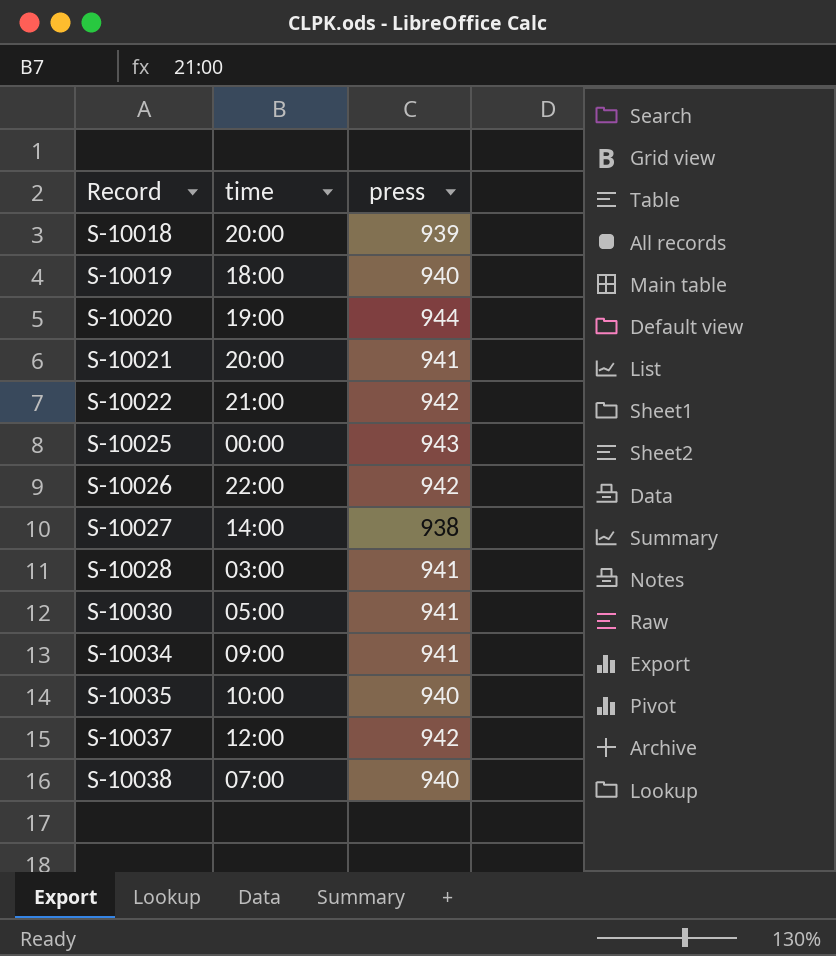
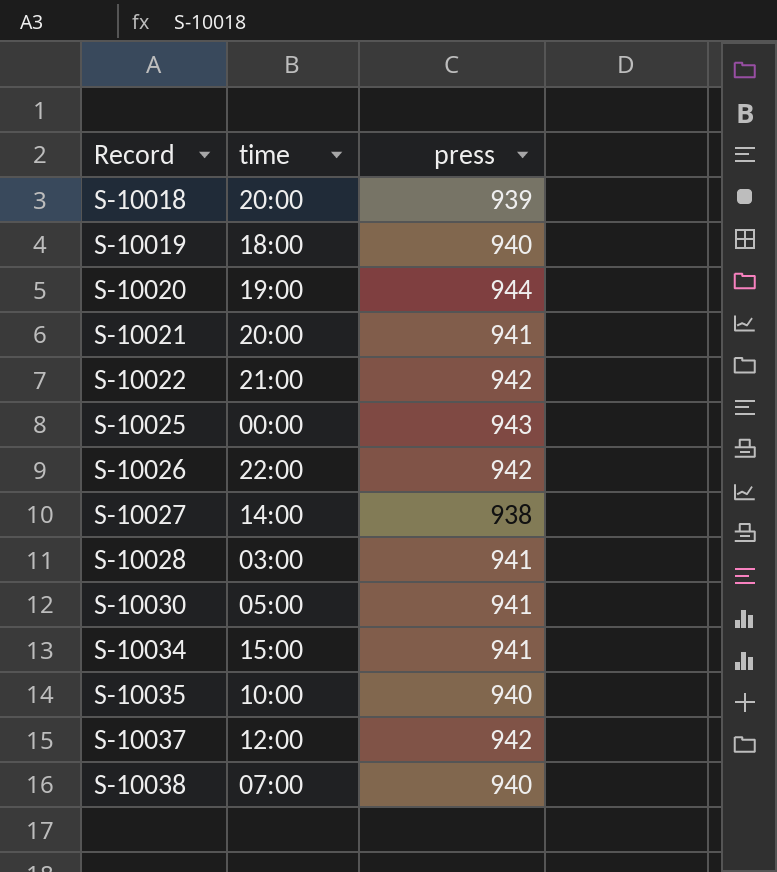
S-10034 | time: 09:00 -> 15:00

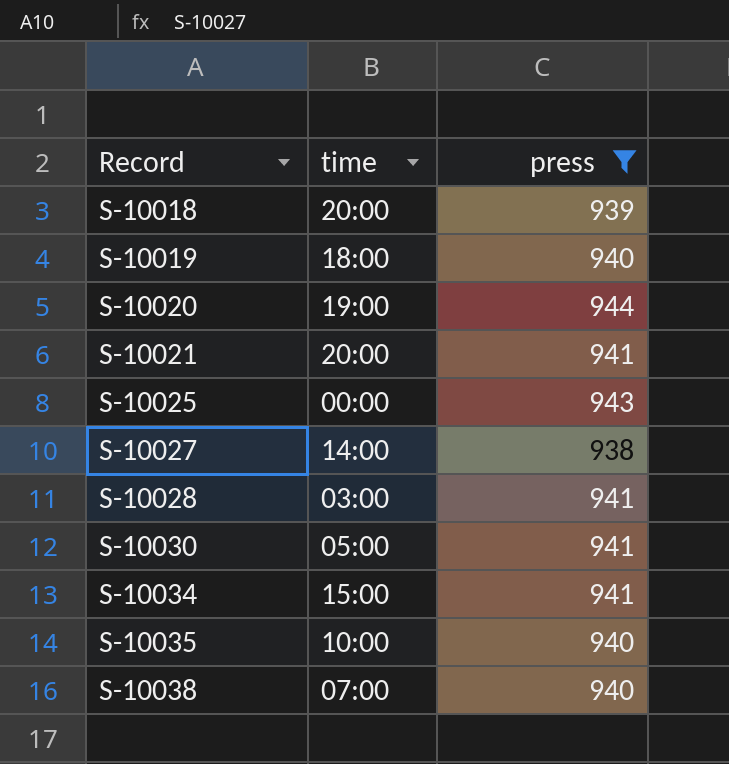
filter: none -> press != 942

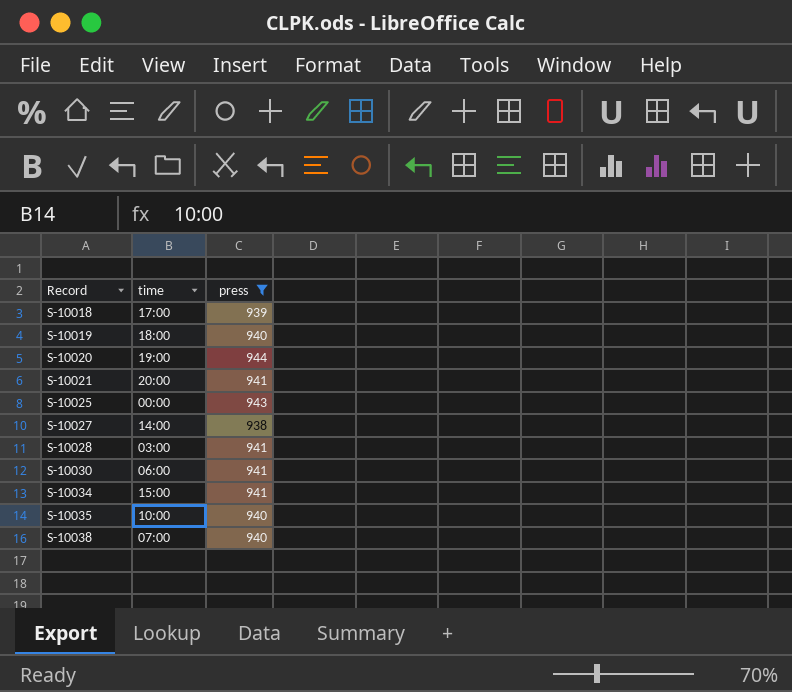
S-10018 | time: 20:00 -> 17:00
S-10030 | time: 05:00 -> 06:00

